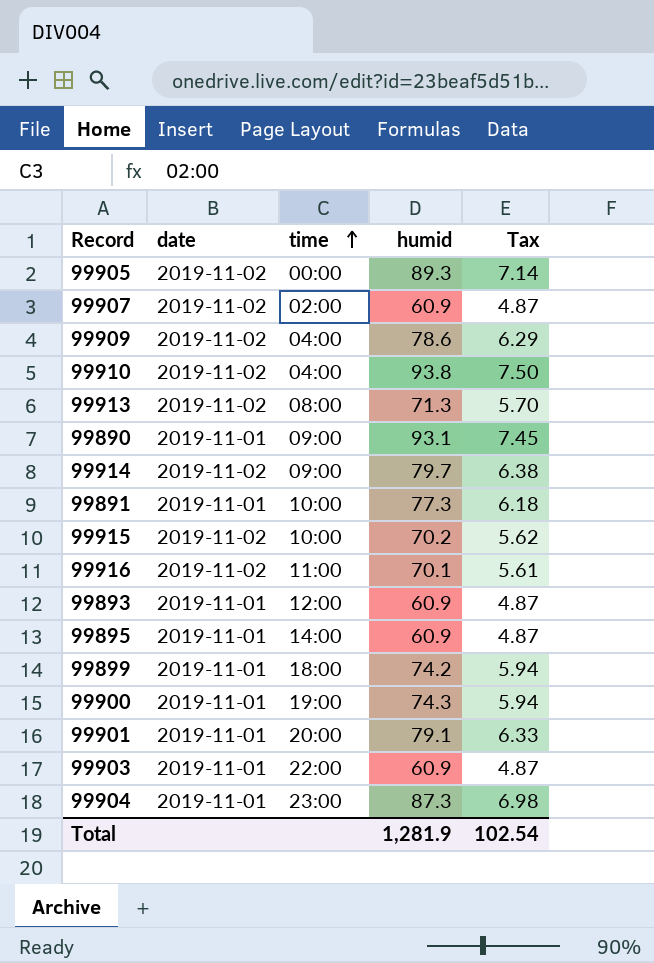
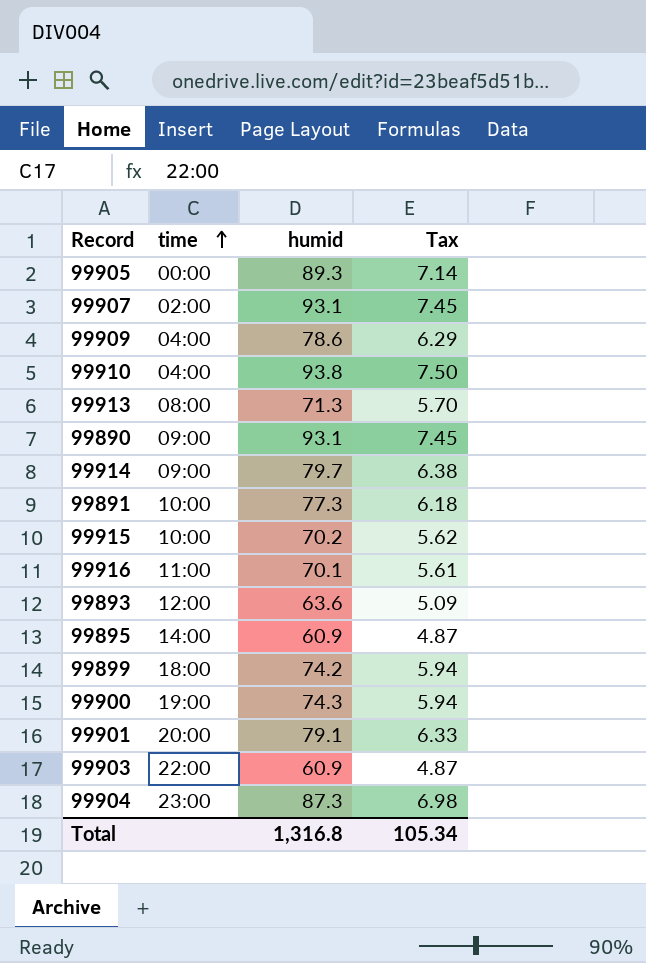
column date | position: 2 -> none
99907 | humid: 60.9 -> 93.1
99907 | Tax: 4.87 -> 7.45
99893 | humid: 60.9 -> 63.6
99893 | Tax: 4.87 -> 5.09
Total | humid: 1,281.9 -> 1,316.8
Total | Tax: 102.54 -> 105.34

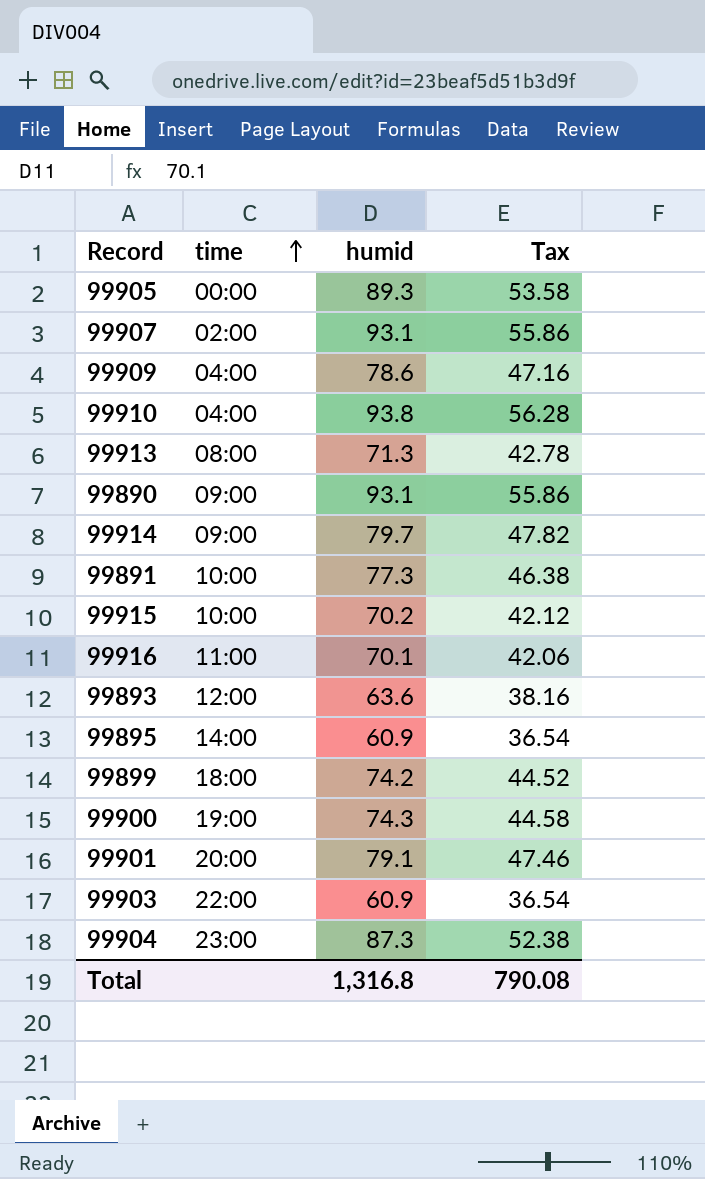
column Tax | formula: [humid] * 0.08 -> [humid] * 0.6
Total | Tax: 105.34 -> 790.08

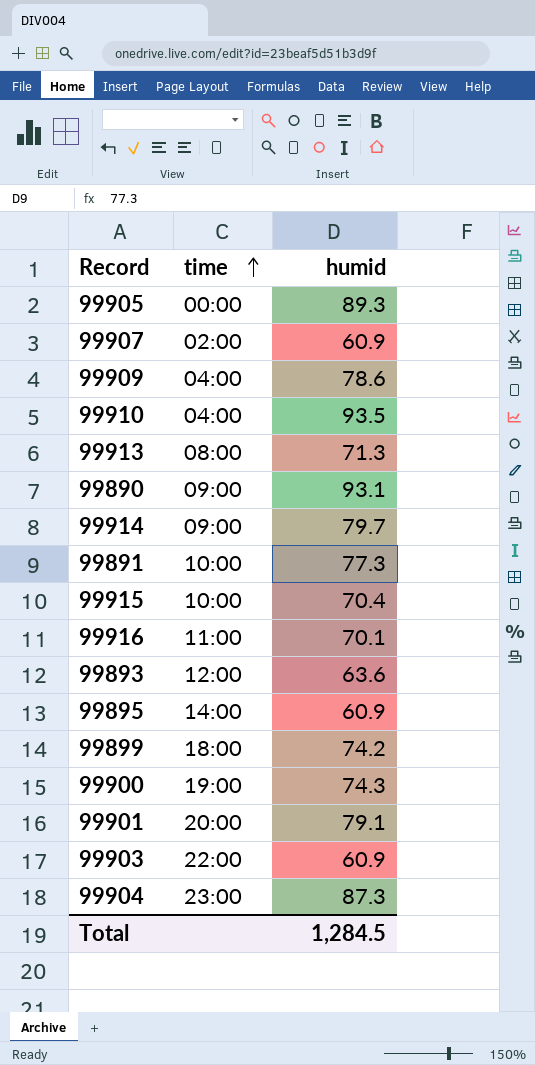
column Tax | formula: [humid] * 0.6 -> none
99907 | humid: 93.1 -> 60.9
99910 | humid: 93.8 -> 93.5
99915 | humid: 70.2 -> 70.4
Total | humid: 1,316.8 -> 1,284.5

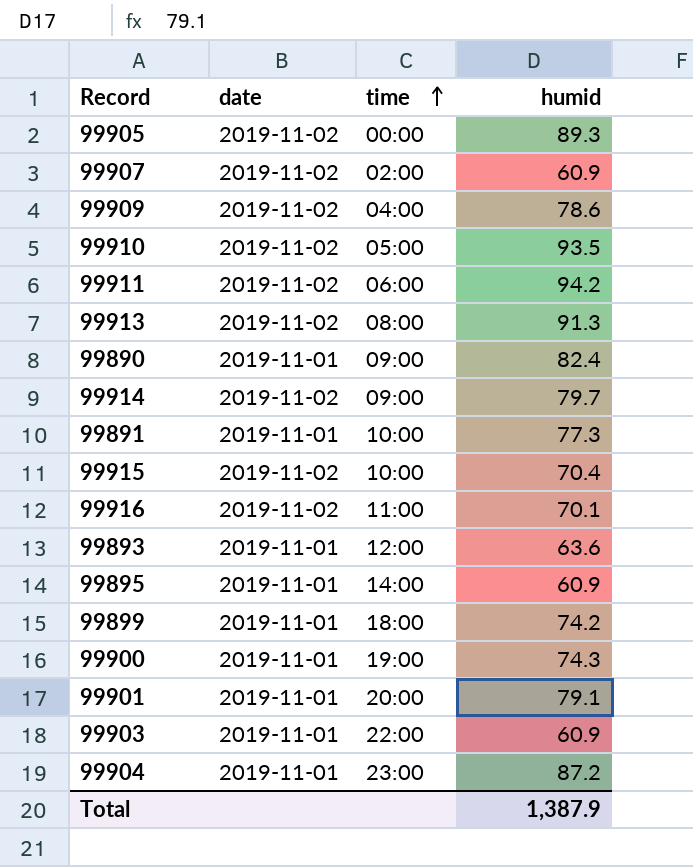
column date | position: none -> 2
99910 | time: 04:00 -> 05:00
row 99911: none -> 2019-11-02 | 06:00 | 94.2
99913 | humid: 71.3 -> 91.3
99890 | humid: 93.1 -> 82.4
99904 | humid: 87.3 -> 87.2
Total | humid: 1,284.5 -> 1,387.9

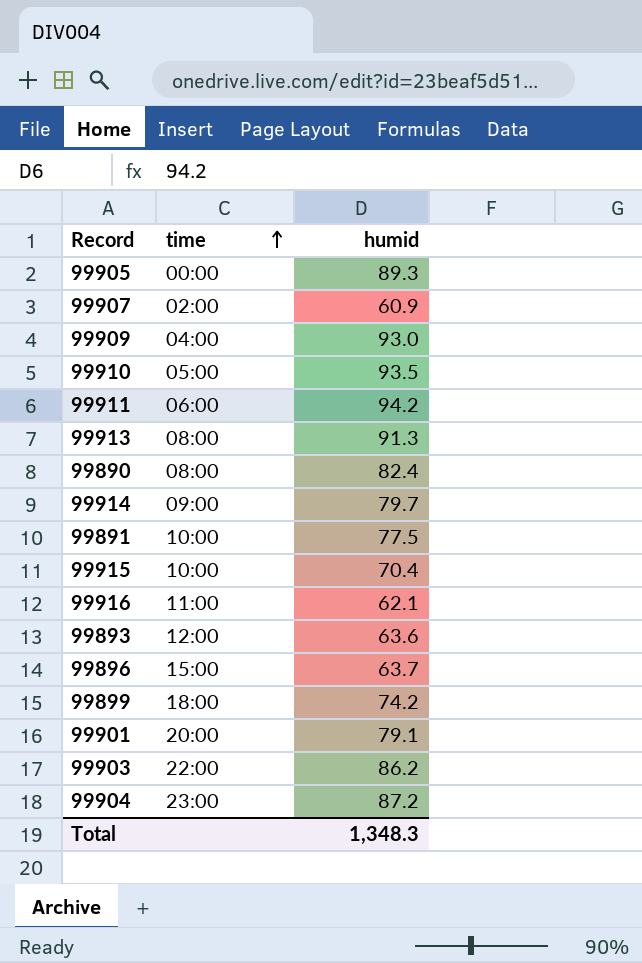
column date | position: 2 -> none
row 99895: 2019-11-01 | 14:00 | 60.9 -> none
row 99900: 2019-11-01 | 19:00 | 74.3 -> none
99909 | humid: 78.6 -> 93.0
99890 | time: 09:00 -> 08:00
99891 | humid: 77.3 -> 77.5
99916 | humid: 70.1 -> 62.1
row 99896: none -> 15:00 | 63.7
99903 | humid: 60.9 -> 86.2
Total | humid: 1,387.9 -> 1,348.3

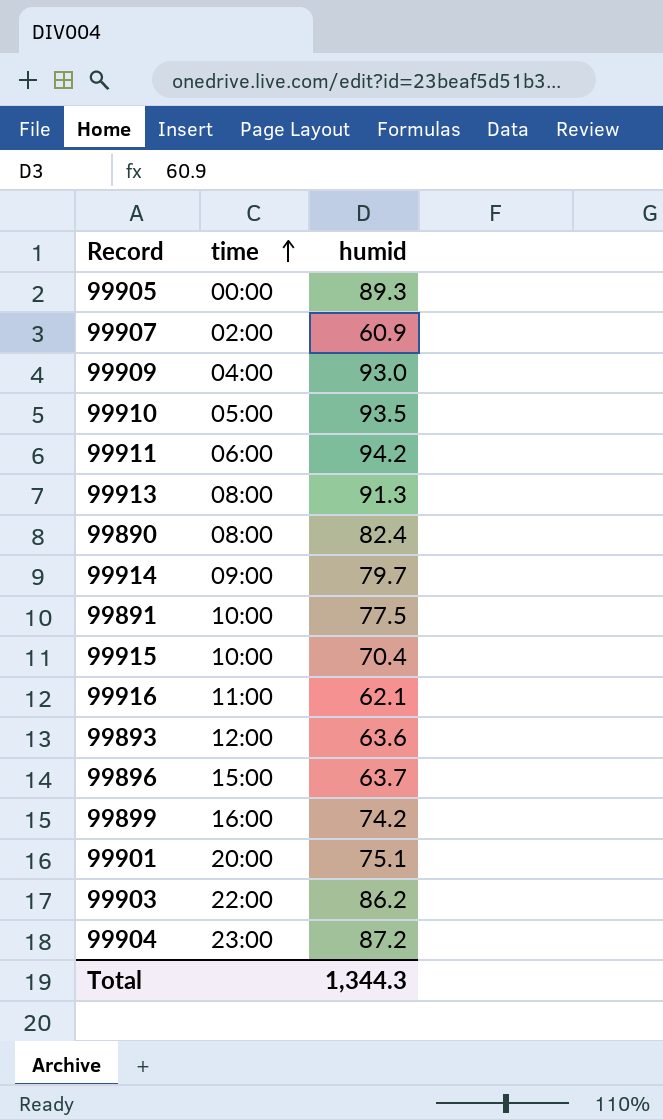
99899 | time: 18:00 -> 16:00
99901 | humid: 79.1 -> 75.1
Total | humid: 1,348.3 -> 1,344.3

